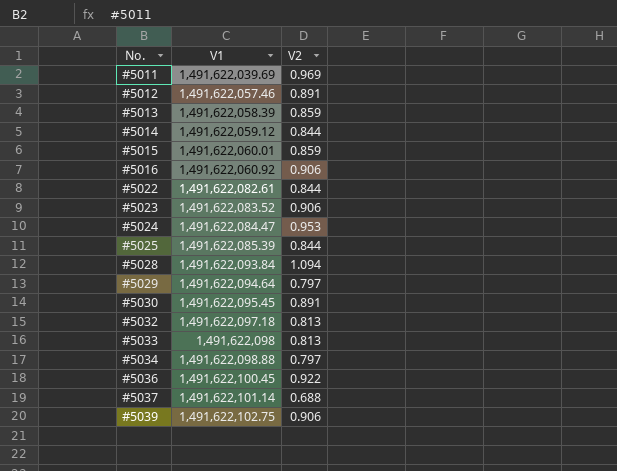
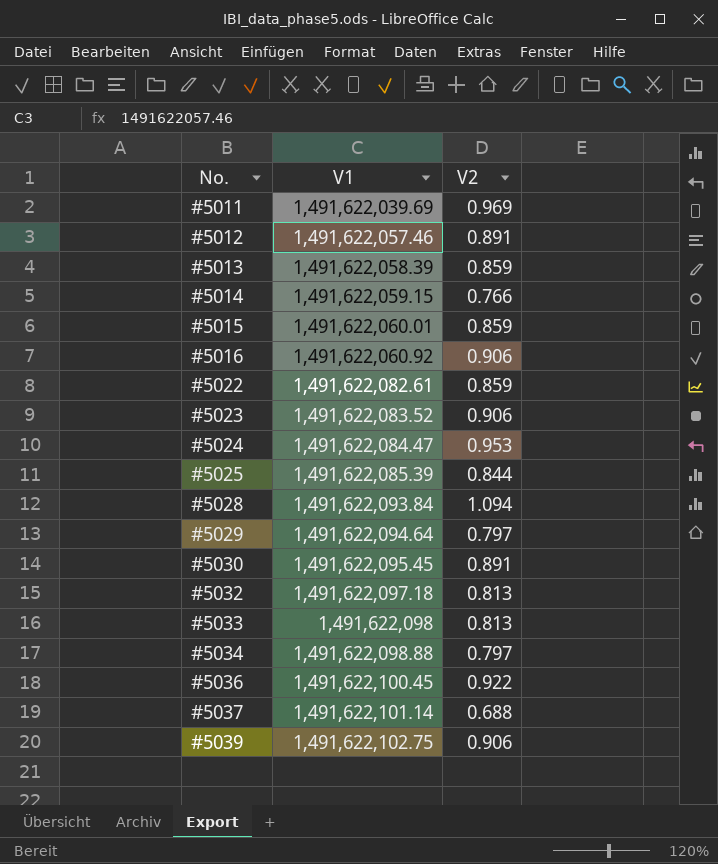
#5014 | V1: 1,491,622,059.12 -> 1,491,622,059.15
#5014 | V2: 0.844 -> 0.766
#5022 | V2: 0.844 -> 0.859

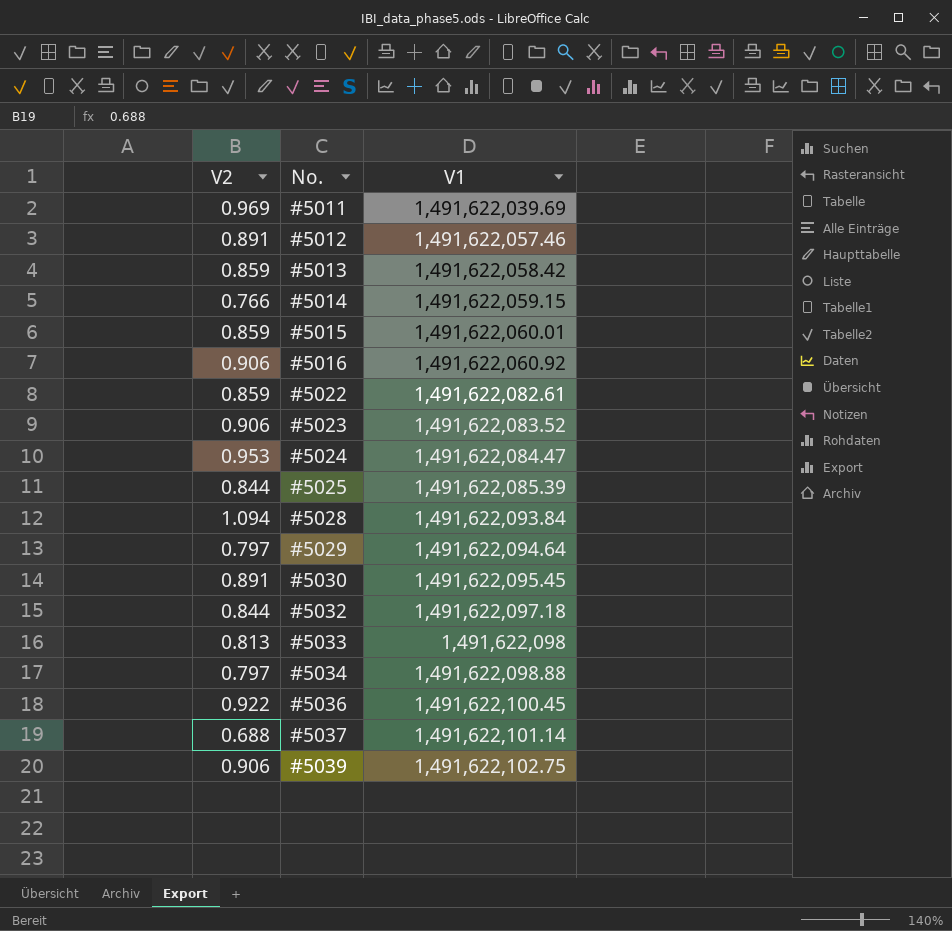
column V2 | position: 3 -> 1
#5013 | V1: 1,491,622,058.39 -> 1,491,622,058.42
#5032 | V2: 0.813 -> 0.844

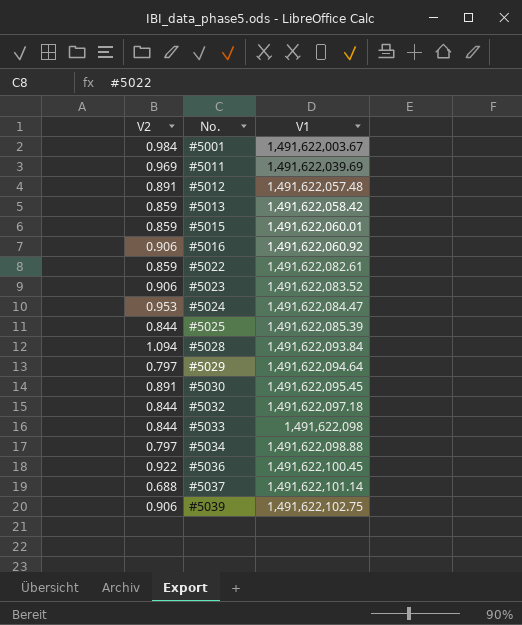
row #5014: 0.766 | 1,491,622,059.15 -> none
row #5001: none -> 0.984 | 1,491,622,003.67
#5012 | V1: 1,491,622,057.46 -> 1,491,622,057.48
#5033 | V2: 0.813 -> 0.844

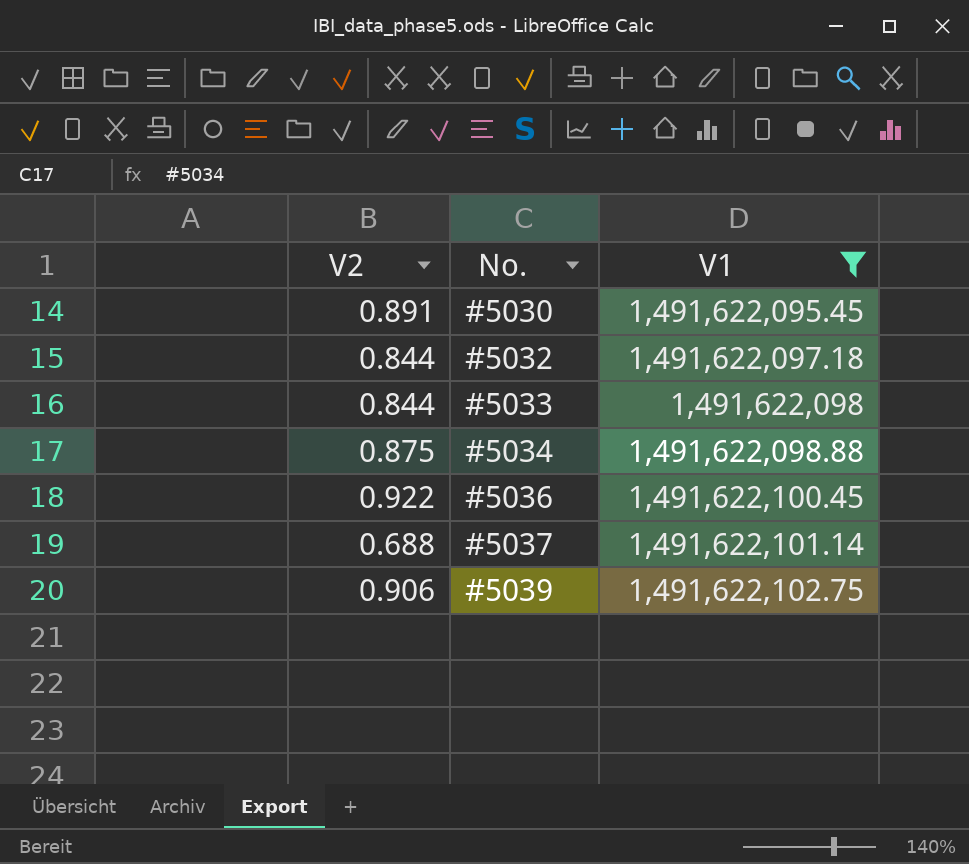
filter: none -> V1 >= 1,491,622,095.45
#5034 | V2: 0.797 -> 0.875

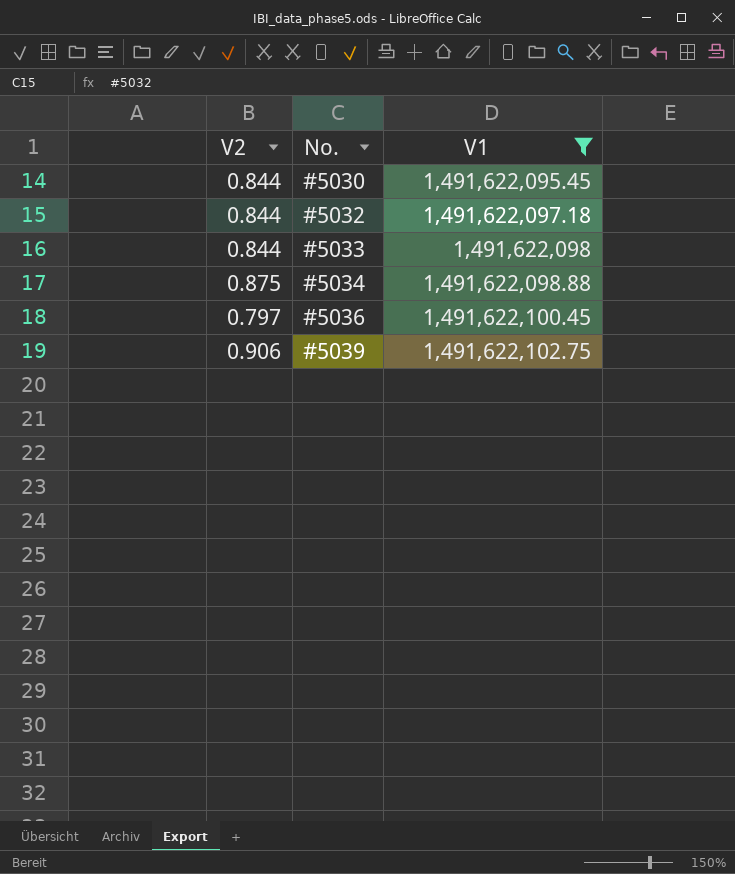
row #5037: 0.688 | 1,491,622,101.14 -> none
#5030 | V2: 0.891 -> 0.844
#5036 | V2: 0.922 -> 0.797

